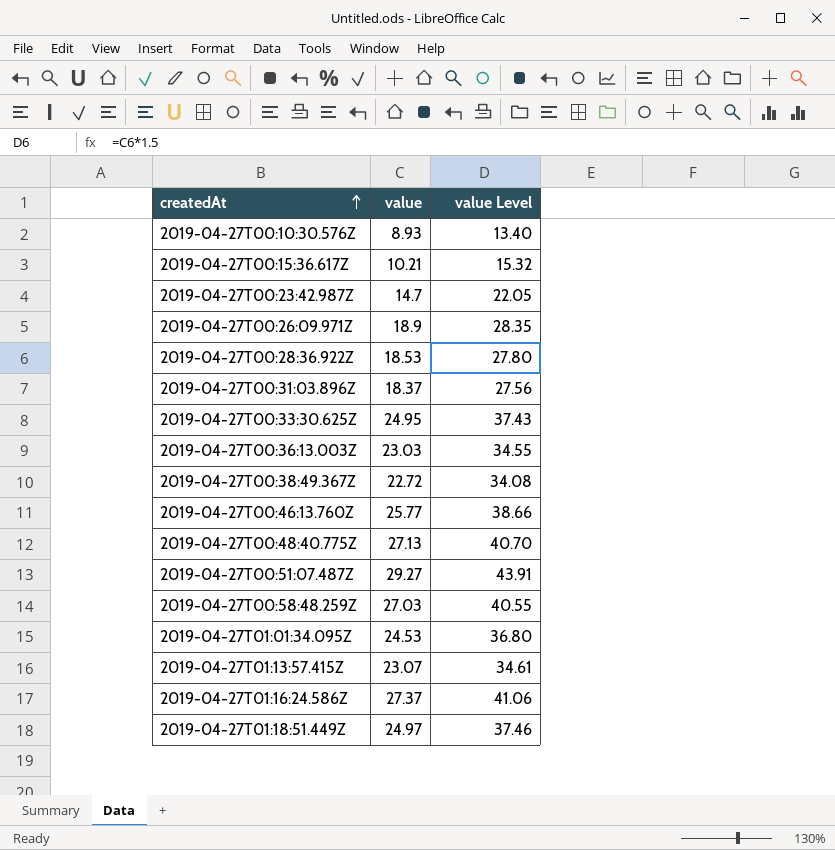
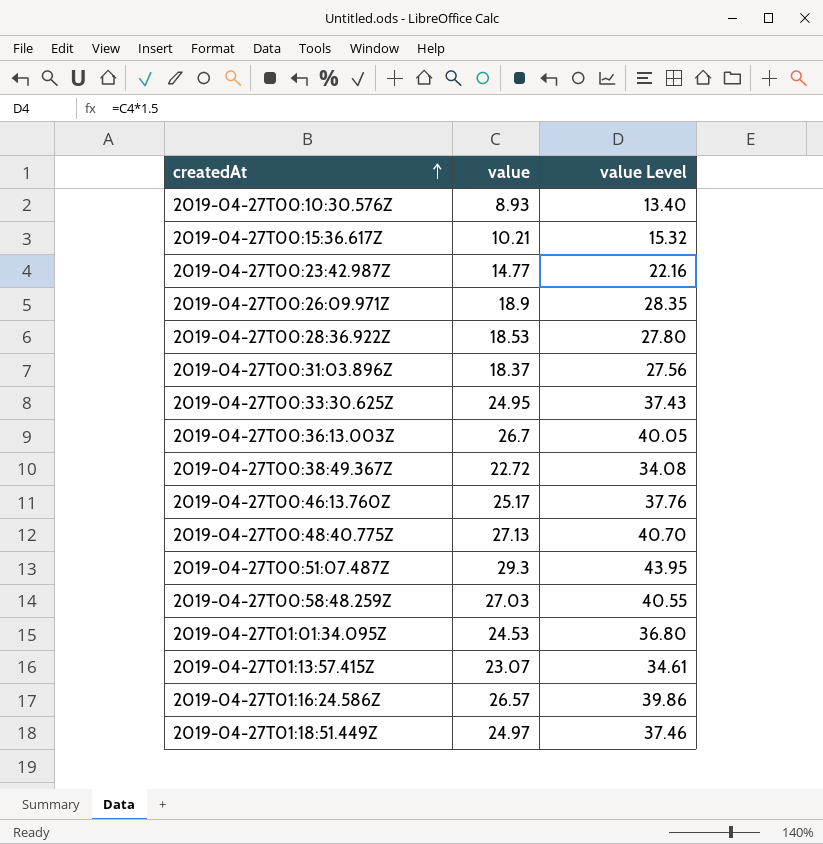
2019-04-27T00:23:42.987Z | value: 14.7 -> 14.77
2019-04-27T00:23:42.987Z | value Level: 22.05 -> 22.16
2019-04-27T00:36:13.003Z | value: 23.03 -> 26.7
2019-04-27T00:36:13.003Z | value Level: 34.55 -> 40.05
2019-04-27T00:46:13.760Z | value: 25.77 -> 25.17
2019-04-27T00:46:13.760Z | value Level: 38.66 -> 37.76
2019-04-27T00:51:07.487Z | value: 29.27 -> 29.3
2019-04-27T00:51:07.487Z | value Level: 43.91 -> 43.95
2019-04-27T01:16:24.586Z | value: 27.37 -> 26.57
2019-04-27T01:16:24.586Z | value Level: 41.06 -> 39.86

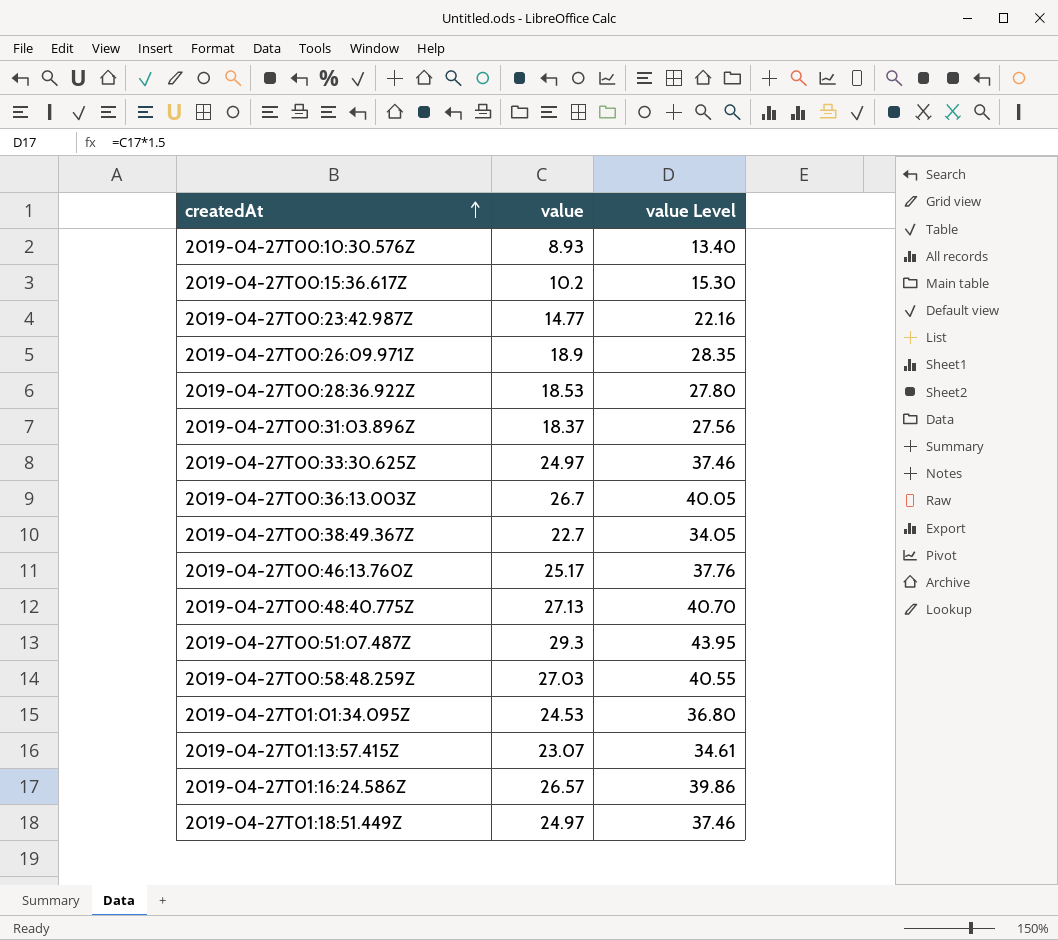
2019-04-27T00:15:36.617Z | value: 10.21 -> 10.2
2019-04-27T00:15:36.617Z | value Level: 15.32 -> 15.30
2019-04-27T00:33:30.625Z | value: 24.95 -> 24.97
2019-04-27T00:33:30.625Z | value Level: 37.43 -> 37.46
2019-04-27T00:38:49.367Z | value: 22.72 -> 22.7
2019-04-27T00:38:49.367Z | value Level: 34.08 -> 34.05

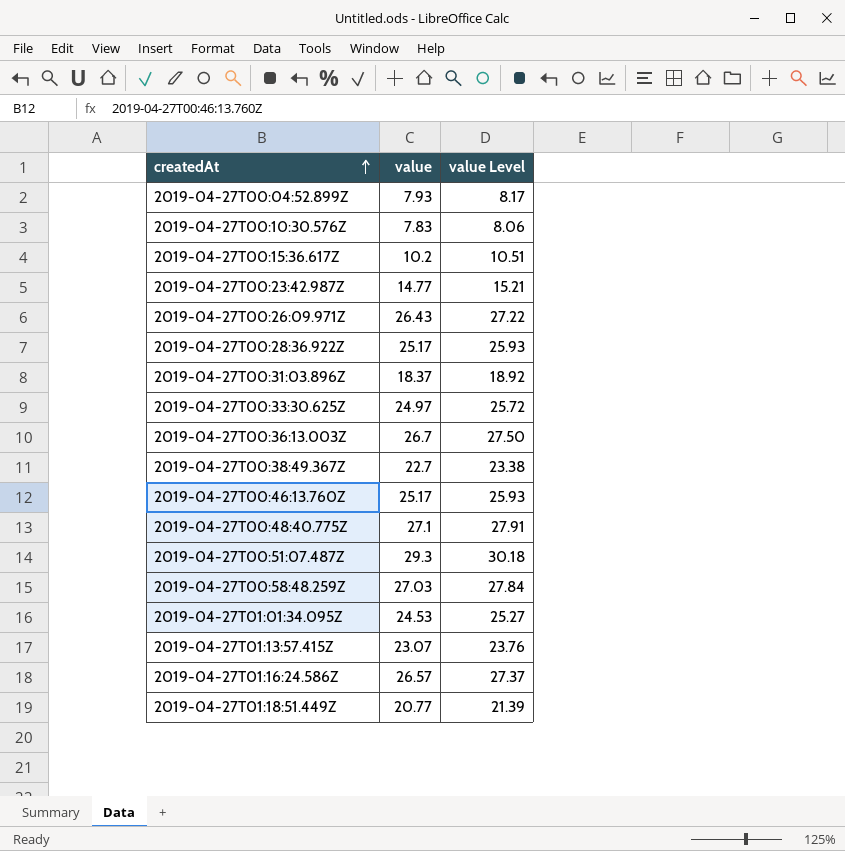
column value Level | formula: [value] * 1.5 -> [value] * 1.03
row 2019-04-27T00:04:52.899Z: none -> 7.93 | 8.17
2019-04-27T00:10:30.576Z | value: 8.93 -> 7.83
2019-04-27T00:26:09.971Z | value: 18.9 -> 26.43
2019-04-27T00:28:36.922Z | value: 18.53 -> 25.17
2019-04-27T00:48:40.775Z | value: 27.13 -> 27.1
2019-04-27T01:18:51.449Z | value: 24.97 -> 20.77

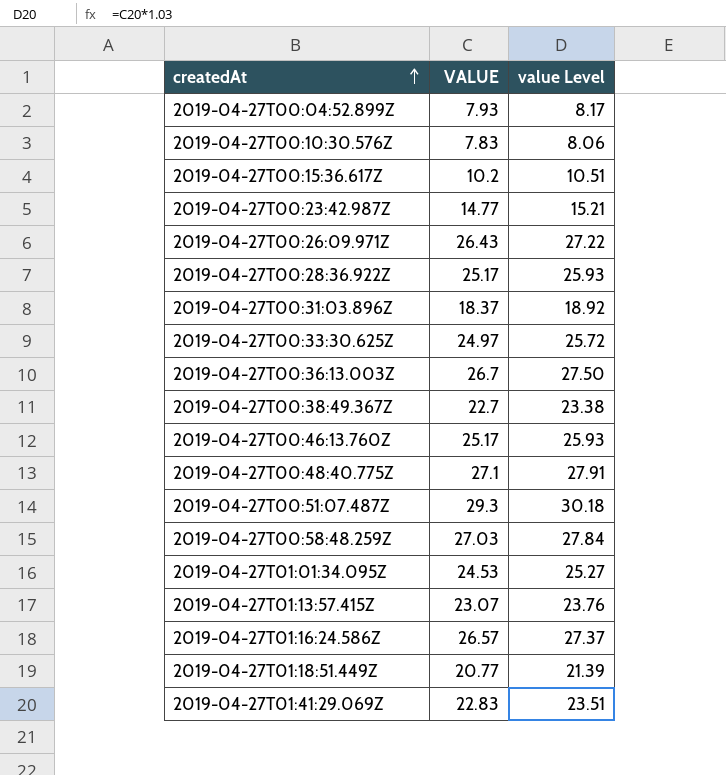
column name: value -> VALUE
row 2019-04-27T01:41:29.069Z: none -> 22.83 | 23.51

